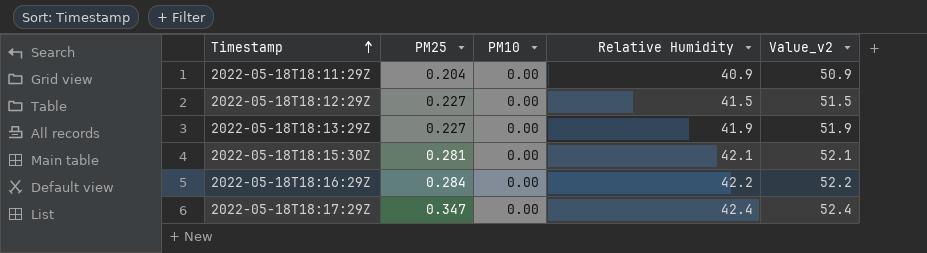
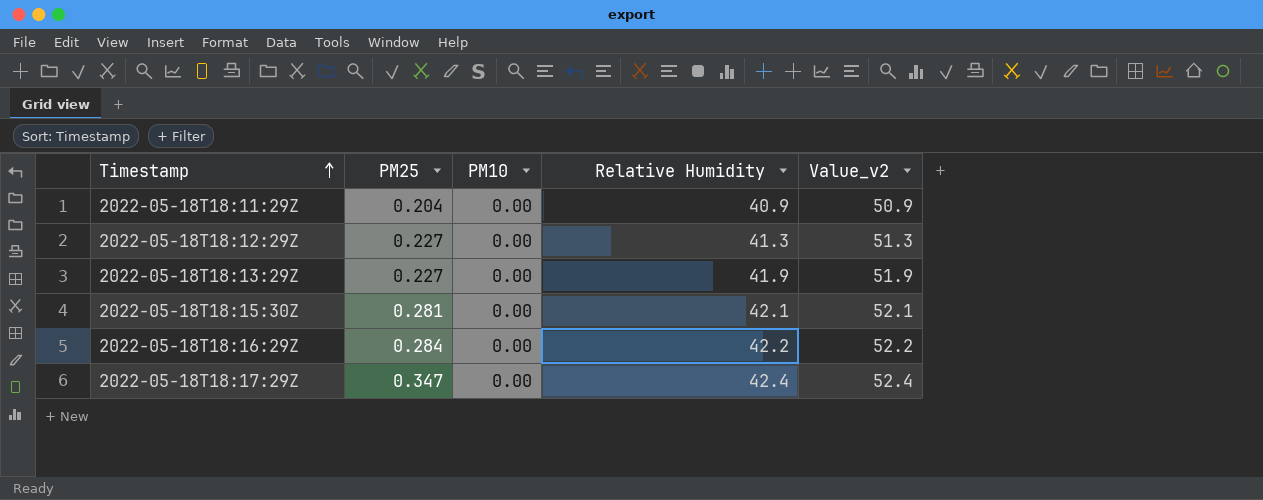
2022-05-18T18:12:29Z | Relative Humidity: 41.5 -> 41.3
2022-05-18T18:12:29Z | Value_v2: 51.5 -> 51.3

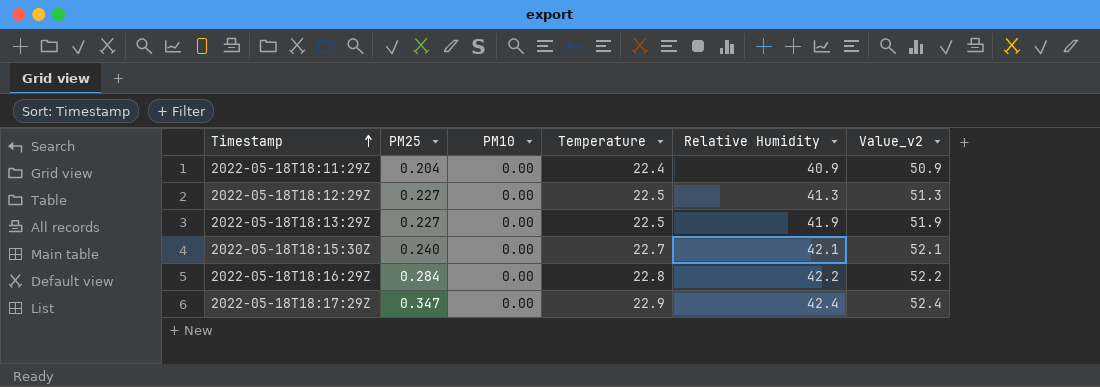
column Temperature | position: none -> 4
2022-05-18T18:15:30Z | PM25: 0.281 -> 0.240

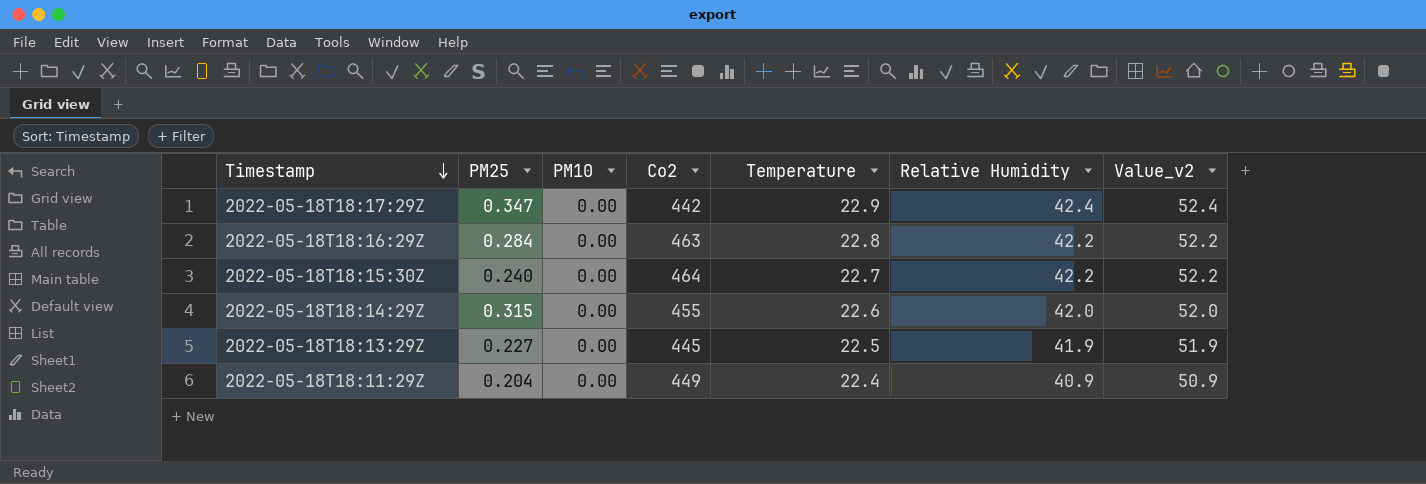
row order: Timestamp ascending -> Timestamp descending
column Co2 | position: none -> 4
row 2022-05-18T18:12:29Z: 0.227 | 0.00 | 22.5 | 41.3 | 51.3 -> none
2022-05-18T18:15:30Z | Relative Humidity: 42.1 -> 42.2
2022-05-18T18:15:30Z | Value_v2: 52.1 -> 52.2
row 2022-05-18T18:14:29Z: none -> 0.315 | 0.00 | 455 | 22.6 | 42.0 | 52.0

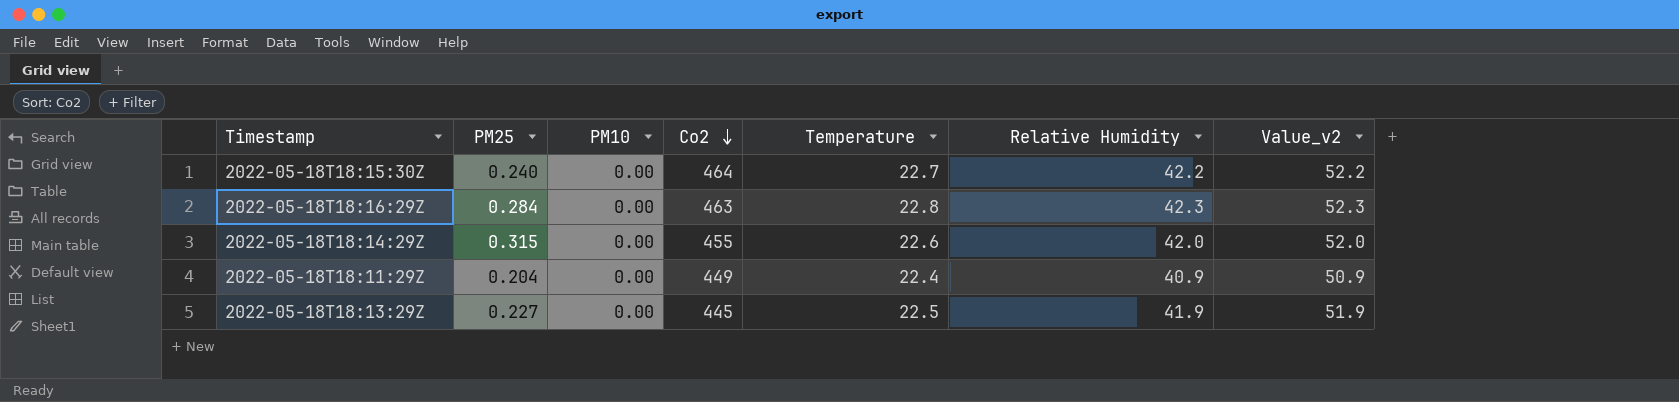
row order: Timestamp descending -> Co2 descending
row 2022-05-18T18:17:29Z: 0.347 | 0.00 | 442 | 22.9 | 42.4 | 52.4 -> none
2022-05-18T18:16:29Z | Relative Humidity: 42.2 -> 42.3
2022-05-18T18:16:29Z | Value_v2: 52.2 -> 52.3

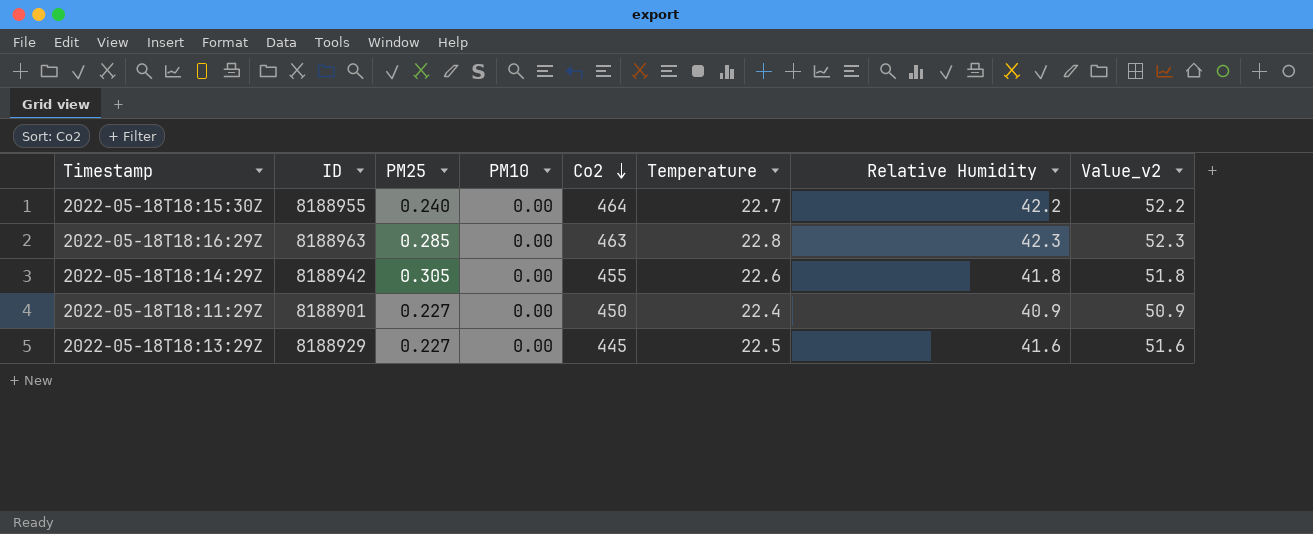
column ID | position: none -> 2
2022-05-18T18:16:29Z | PM25: 0.284 -> 0.285
2022-05-18T18:14:29Z | PM25: 0.315 -> 0.305
2022-05-18T18:14:29Z | Relative Humidity: 42.0 -> 41.8
2022-05-18T18:14:29Z | Value_v2: 52.0 -> 51.8
2022-05-18T18:11:29Z | PM25: 0.204 -> 0.227
2022-05-18T18:11:29Z | Co2: 449 -> 450
2022-05-18T18:13:29Z | Relative Humidity: 41.9 -> 41.6
2022-05-18T18:13:29Z | Value_v2: 51.9 -> 51.6

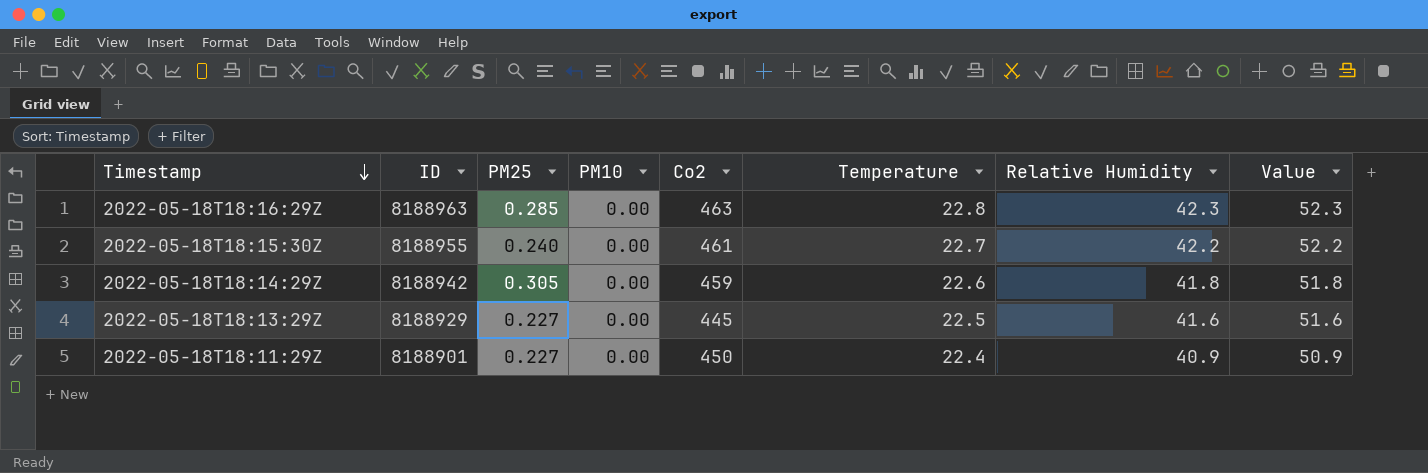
row order: Co2 descending -> Timestamp descending
column name: Value_v2 -> Value
2022-05-18T18:15:30Z | Co2: 464 -> 461
2022-05-18T18:14:29Z | Co2: 455 -> 459

